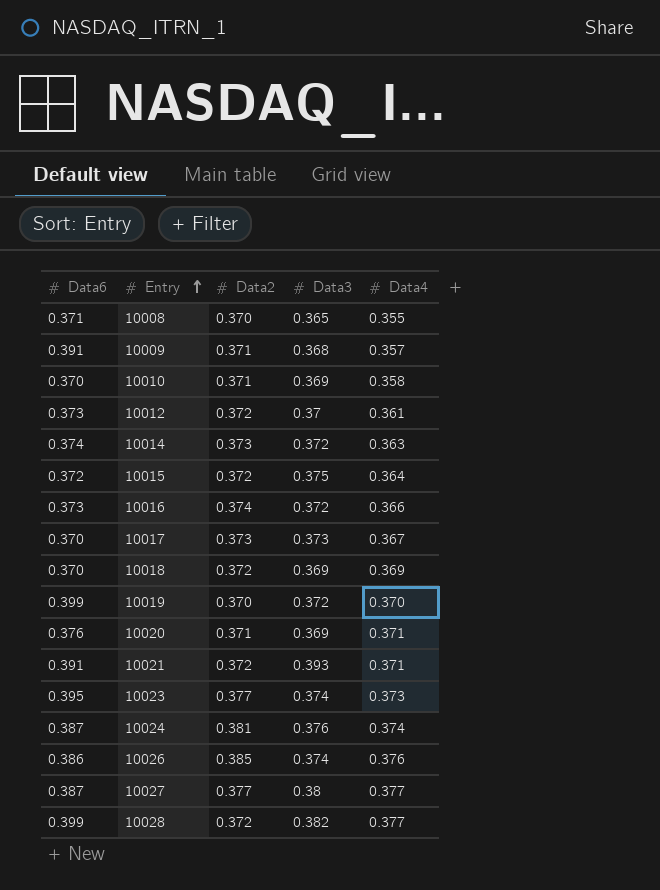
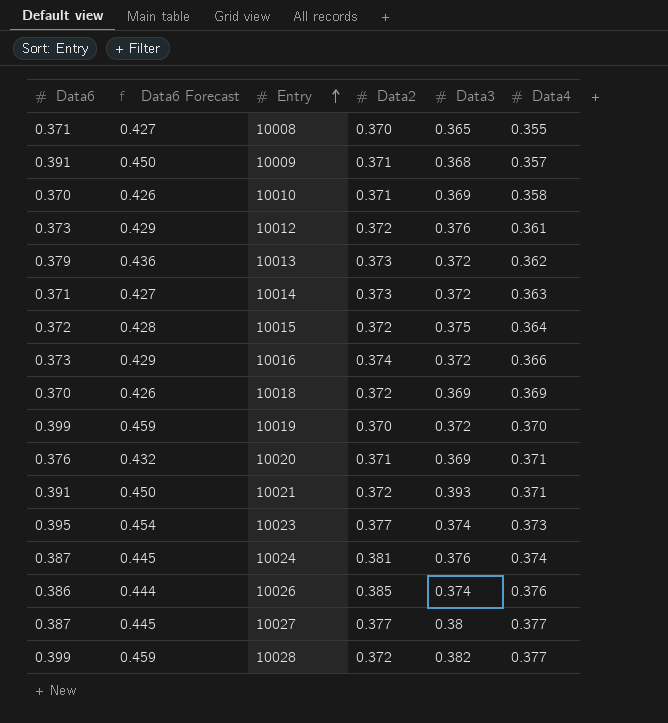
column Data6 Forecast | formula: none -> [Data6] * 1.15
row 10017: 0.370 | 0.373 | 0.373 | 0.367 -> none
10012 | Data3: 0.37 -> 0.376
row 10013: none -> 0.379 | 0.436 | 0.373 | 0.372 | 0.362
10014 | Data6: 0.374 -> 0.371

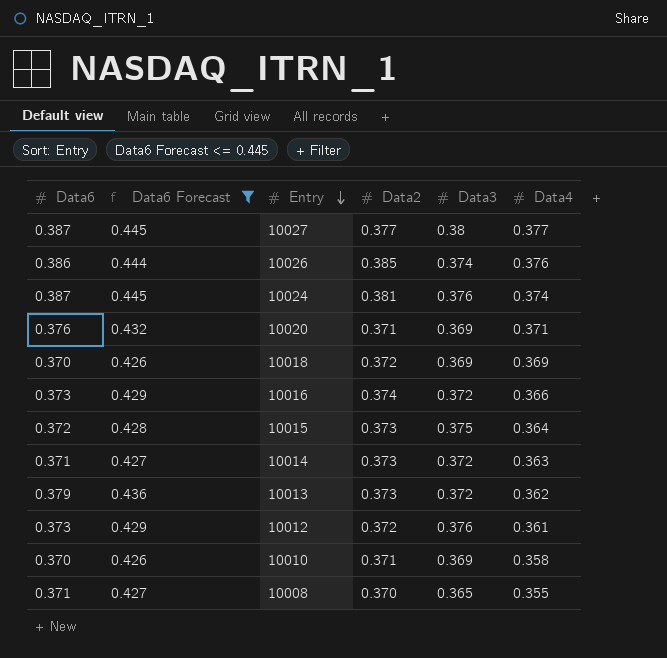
filter: none -> Data6 Forecast <= 0.445
row order: Entry ascending -> Entry descending
10015 | Data2: 0.372 -> 0.373

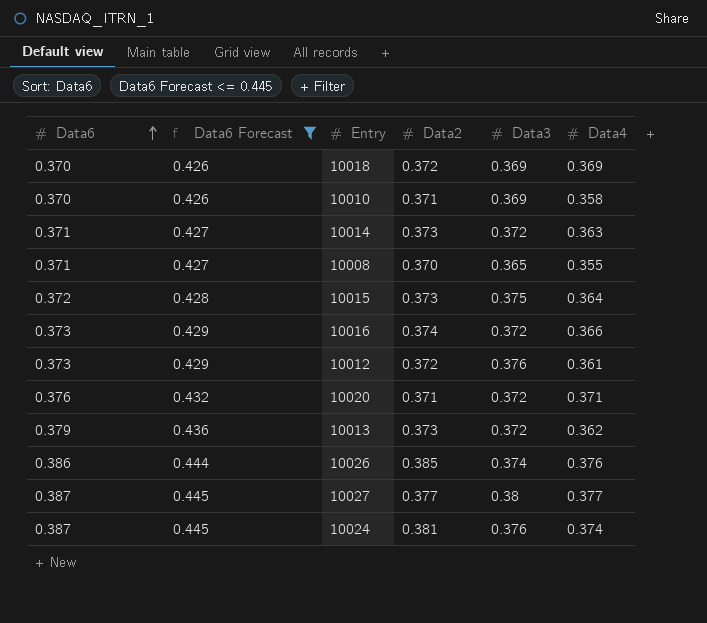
row order: Entry descending -> Data6 ascending
10020 | Data3: 0.369 -> 0.372

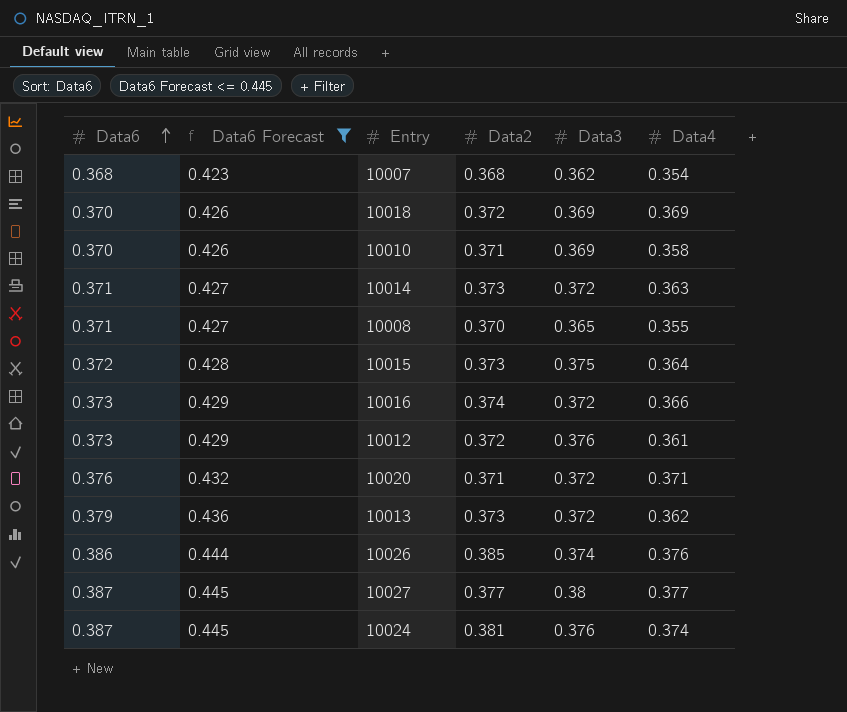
row 10007: none -> 0.368 | 0.423 | 0.368 | 0.362 | 0.354

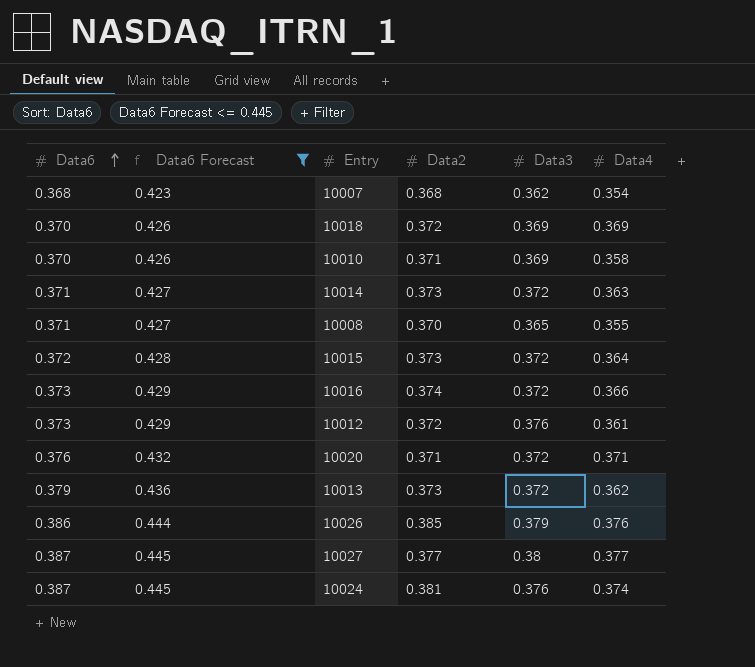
10015 | Data3: 0.375 -> 0.372
10026 | Data3: 0.374 -> 0.379

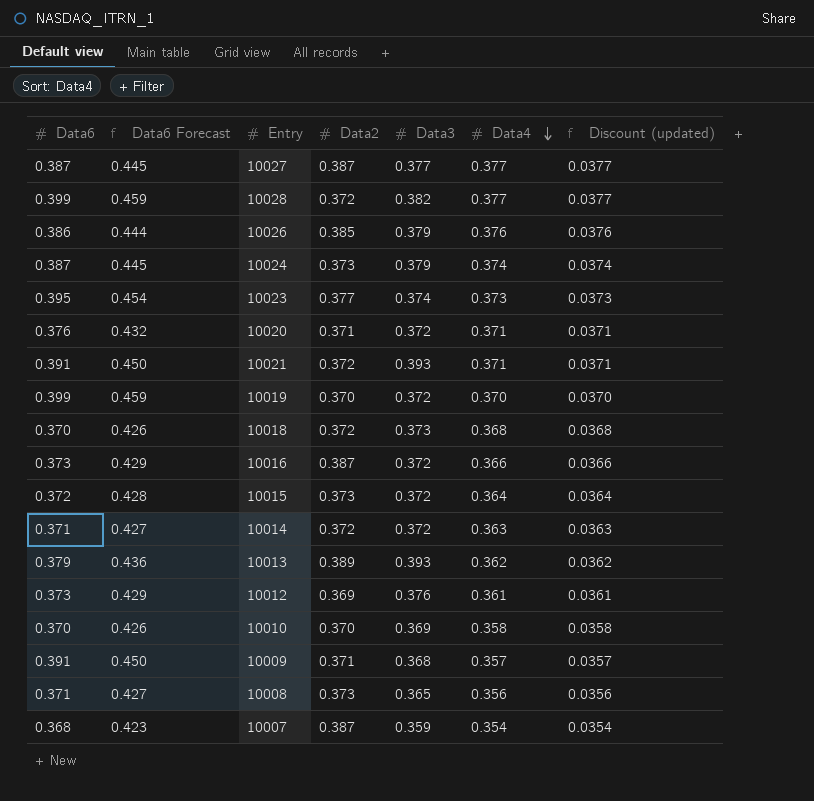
filter: Data6 Forecast <= 0.445 -> none
row order: Data6 ascending -> Data4 descending
column Discount (updated) | formula: none -> [Data4] * 0.1
10027 | Data2: 0.377 -> 0.387
10027 | Data3: 0.38 -> 0.377
10024 | Data2: 0.381 -> 0.373
10024 | Data3: 0.376 -> 0.379
10018 | Data3: 0.369 -> 0.373
10018 | Data4: 0.369 -> 0.368
10016 | Data2: 0.374 -> 0.387
10014 | Data2: 0.373 -> 0.372
10013 | Data2: 0.373 -> 0.389
10013 | Data3: 0.372 -> 0.393
10012 | Data2: 0.372 -> 0.369
10010 | Data2: 0.371 -> 0.370
10008 | Data2: 0.370 -> 0.373
10008 | Data4: 0.355 -> 0.356
10007 | Data2: 0.368 -> 0.387
10007 | Data3: 0.362 -> 0.359

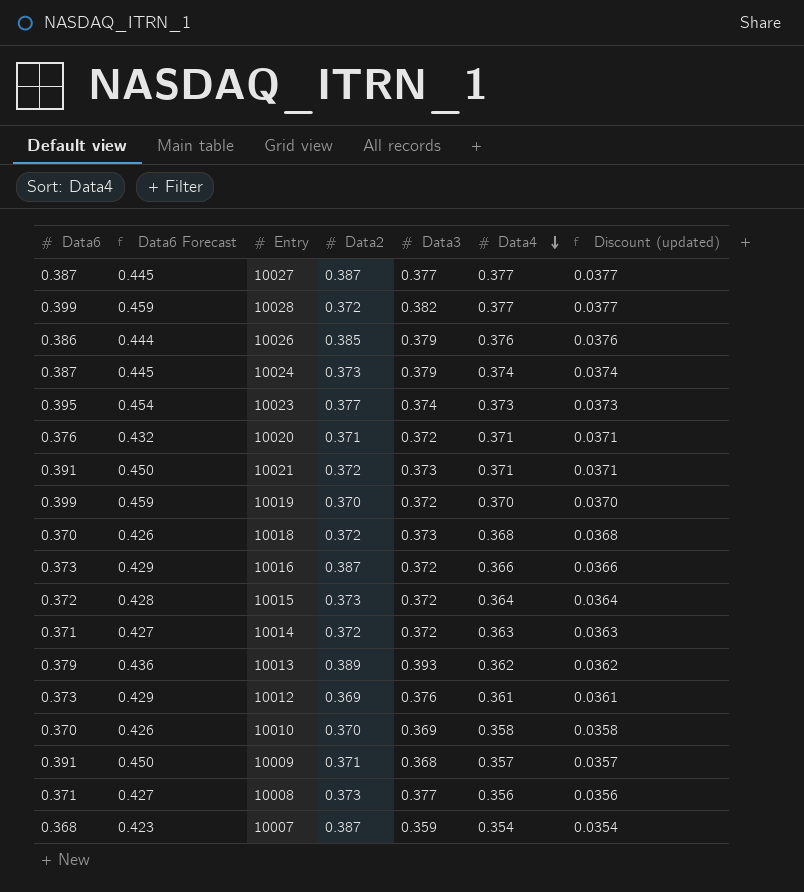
10021 | Data3: 0.393 -> 0.373
10008 | Data3: 0.365 -> 0.377

